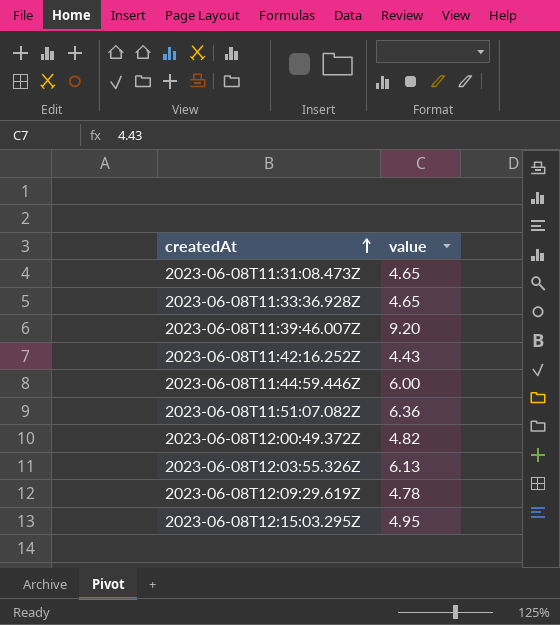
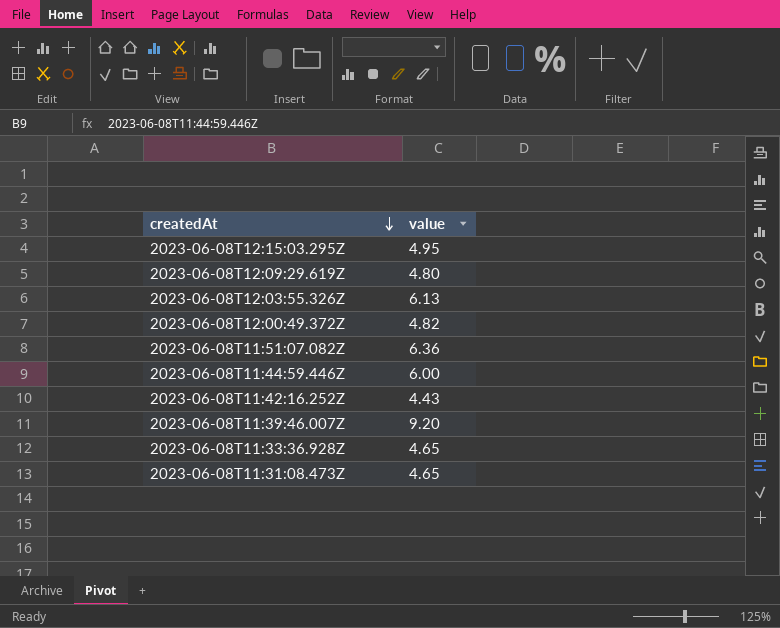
row order: createdAt ascending -> createdAt descending
2023-06-08T12:09:29.619Z | value: 4.78 -> 4.80

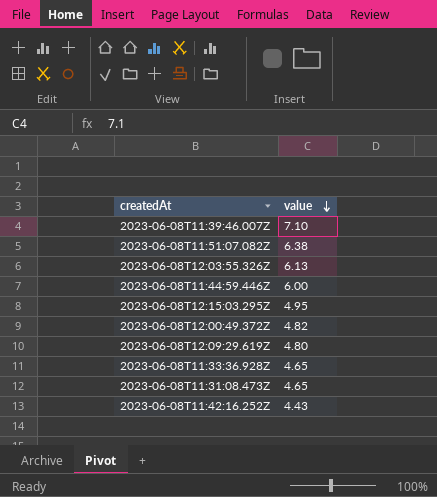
row order: createdAt descending -> value descending
2023-06-08T11:39:46.007Z | value: 9.20 -> 7.10
2023-06-08T11:51:07.082Z | value: 6.36 -> 6.38

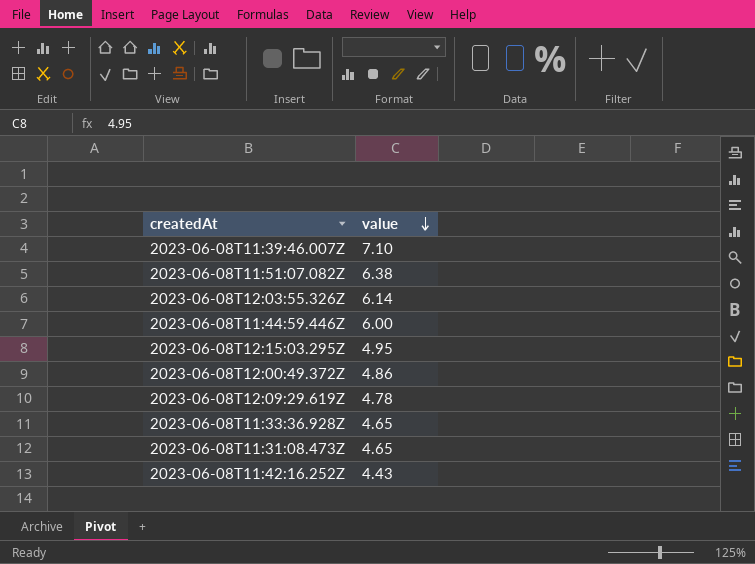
2023-06-08T12:03:55.326Z | value: 6.13 -> 6.14
2023-06-08T12:00:49.372Z | value: 4.82 -> 4.86
2023-06-08T12:09:29.619Z | value: 4.80 -> 4.78

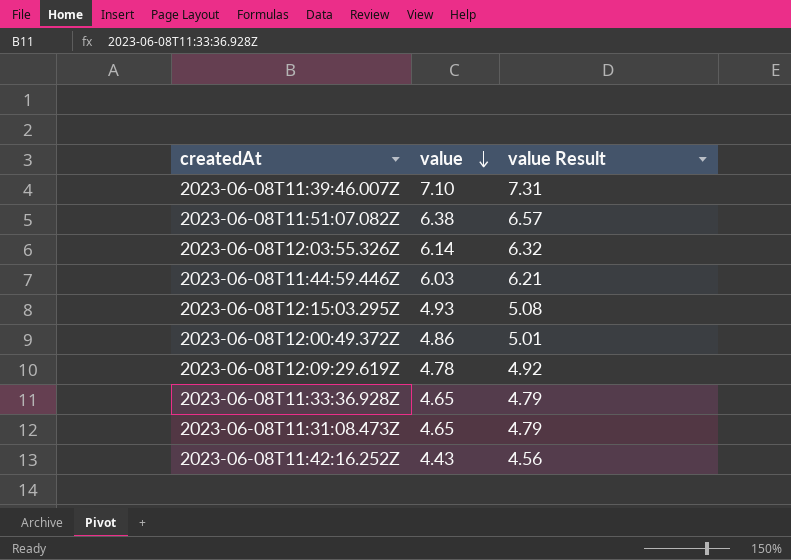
column value Result | formula: none -> [value] * 1.03
2023-06-08T11:44:59.446Z | value: 6.00 -> 6.03
2023-06-08T12:15:03.295Z | value: 4.95 -> 4.93

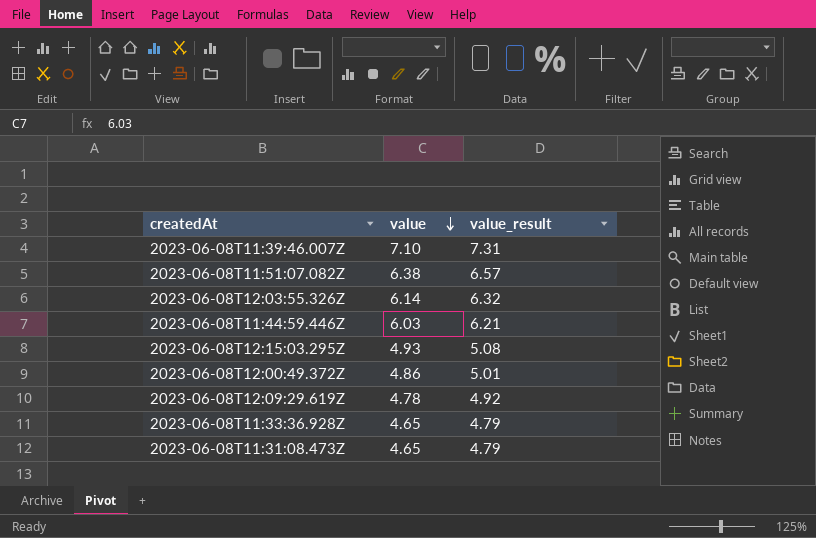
column name: value Result -> value_result
row 2023-06-08T11:42:16.252Z: 4.43 | 4.56 -> none

